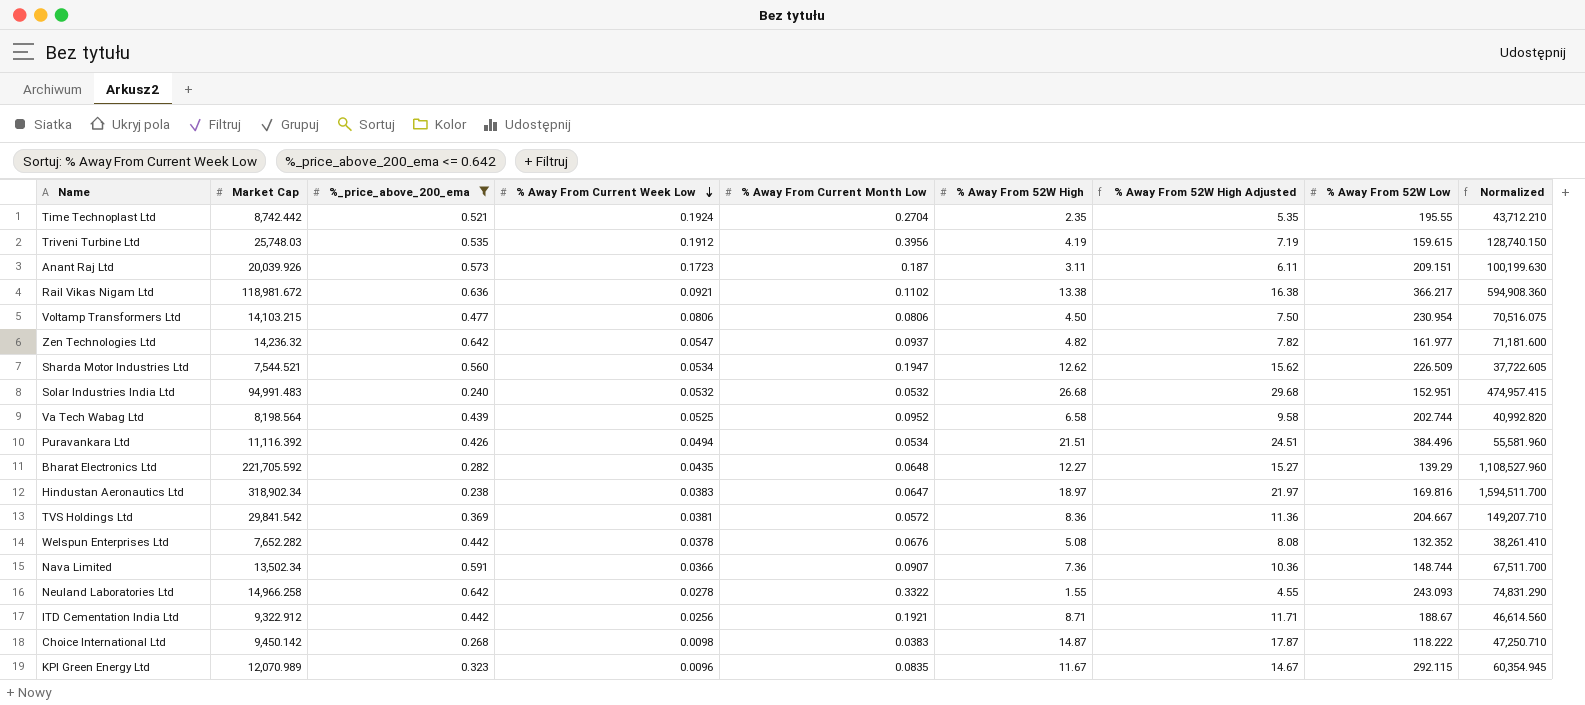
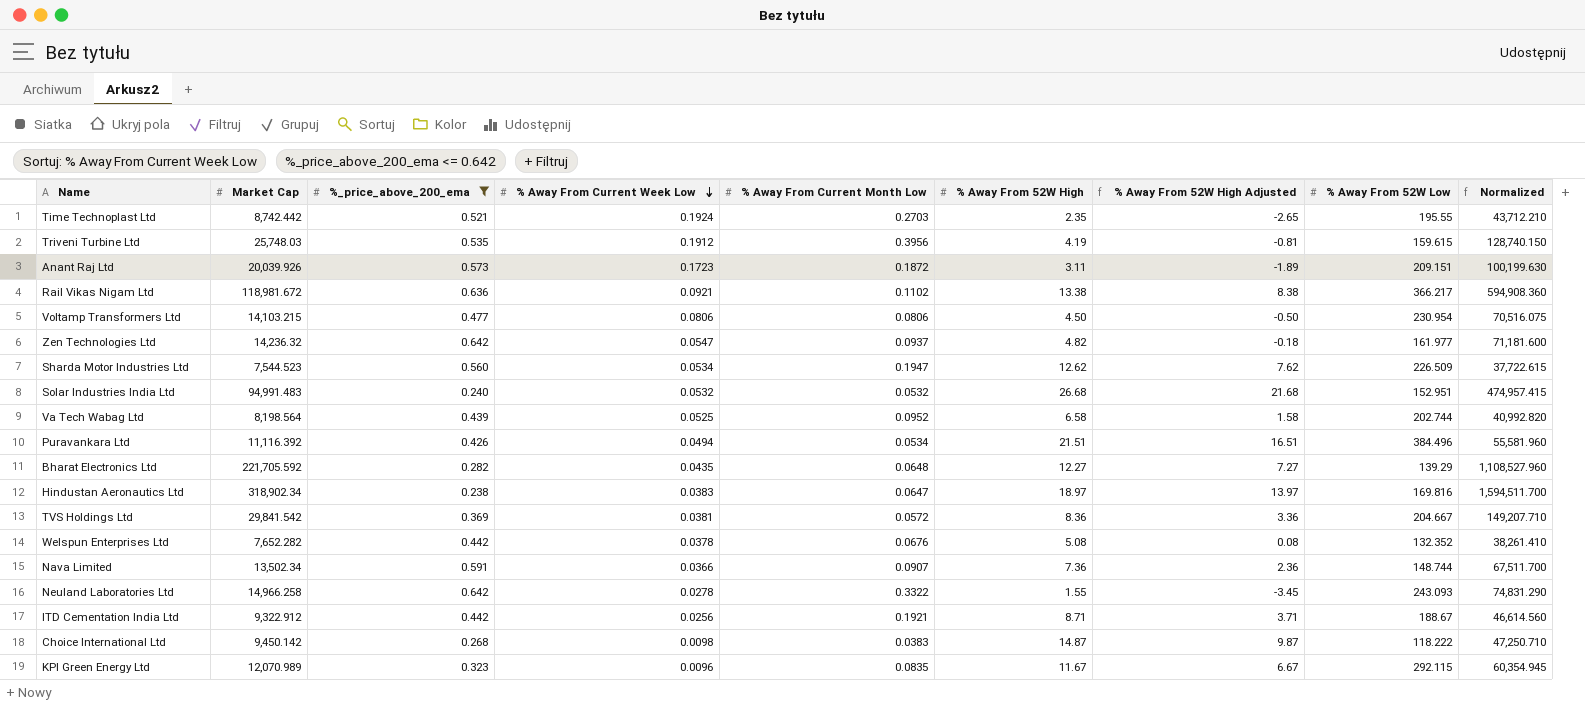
column % Away From 52W High Adjusted | formula: [% Away From 52W High] + 3 -> [% Away From 52W High] - 5
Time Technoplast Ltd | % Away From Current Month Low: 0.2704 -> 0.2703
Anant Raj Ltd | % Away From Current Month Low: 0.187 -> 0.1872
Sharda Motor Industries Ltd | Market Cap: 7,544.521 -> 7,544.523
Sharda Motor Industries Ltd | Normalized: 37,722.605 -> 37,722.615

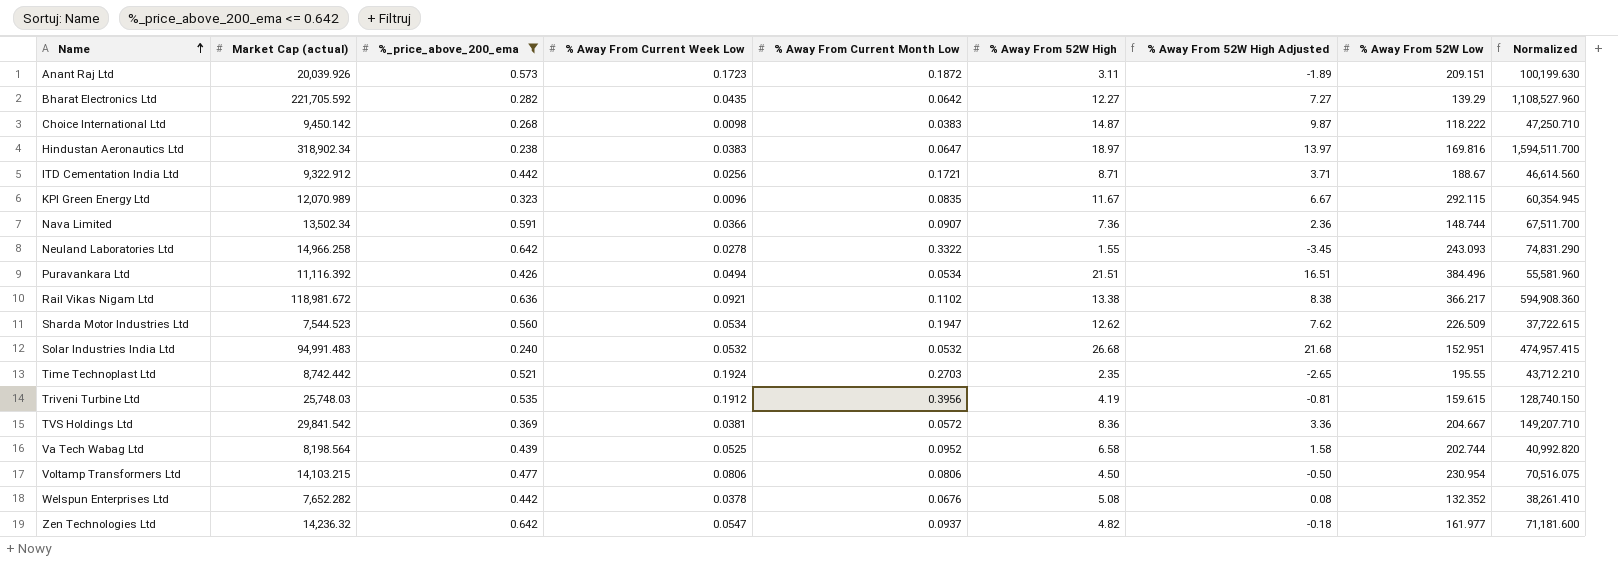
row order: % Away From Current Week Low descending -> Name ascending
column name: Market Cap -> Market Cap (actual)
Bharat Electronics Ltd | % Away From Current Month Low: 0.0648 -> 0.0642
ITD Cementation India Ltd | % Away From Current Month Low: 0.1921 -> 0.1721

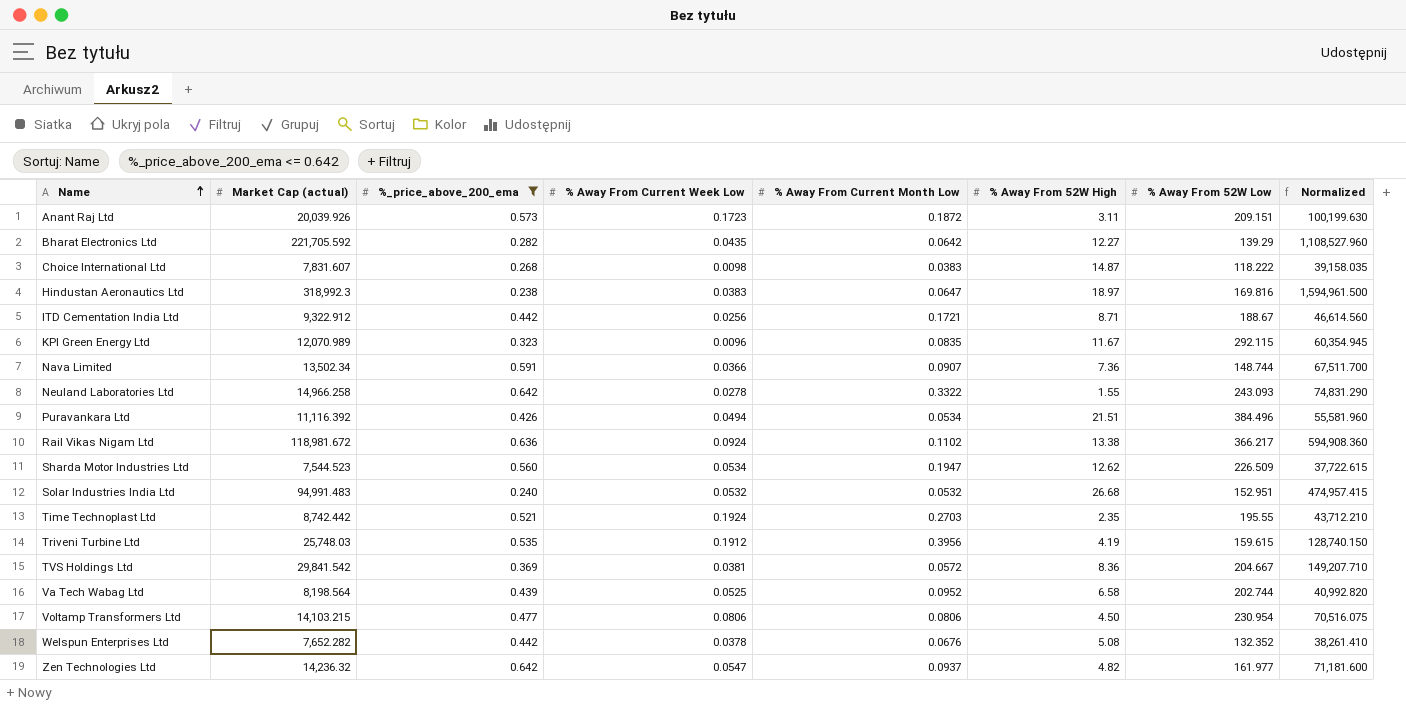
column % Away From 52W High Adjusted | formula: [% Away From 52W High] - 5 -> none
Choice International Ltd | Market Cap (actual): 9,450.142 -> 7,831.607
Choice International Ltd | Normalized: 47,250.710 -> 39,158.035
Hindustan Aeronautics Ltd | Market Cap (actual): 318,902.34 -> 318,992.3
Hindustan Aeronautics Ltd | Normalized: 1,594,511.700 -> 1,594,961.500
Rail Vikas Nigam Ltd | % Away From Current Week Low: 0.0921 -> 0.0924

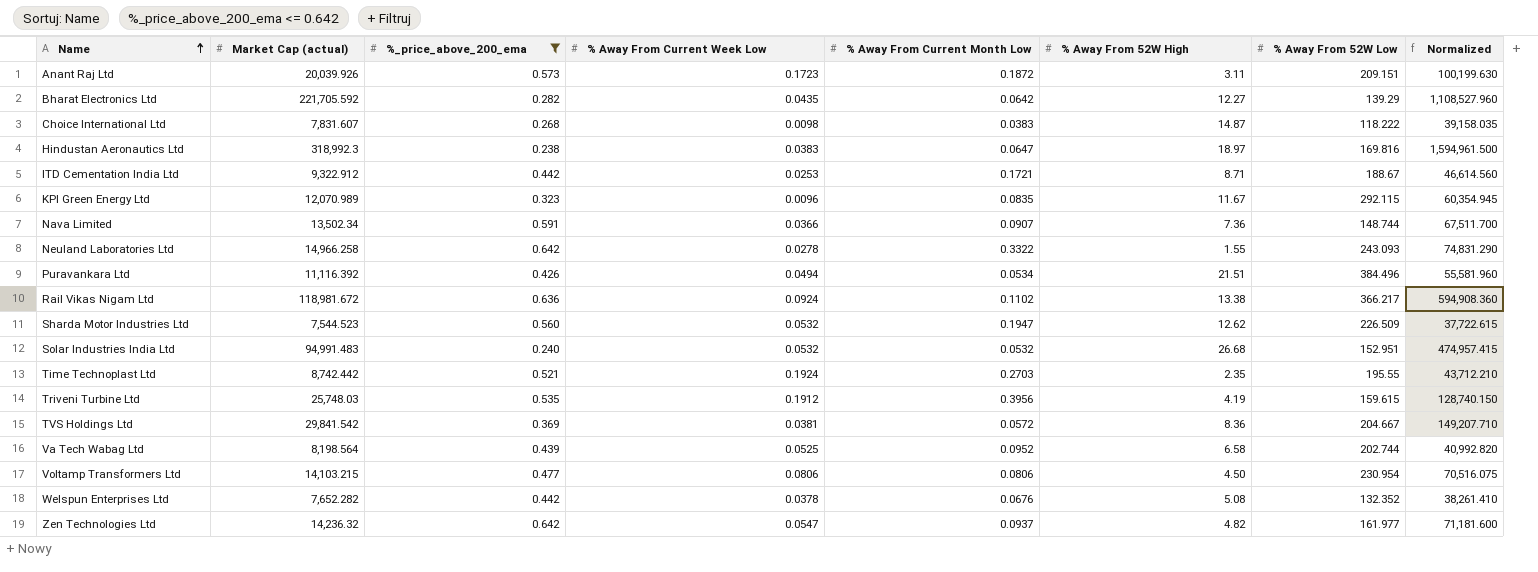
ITD Cementation India Ltd | % Away From Current Week Low: 0.0256 -> 0.0253
Sharda Motor Industries Ltd | % Away From Current Week Low: 0.0534 -> 0.0532

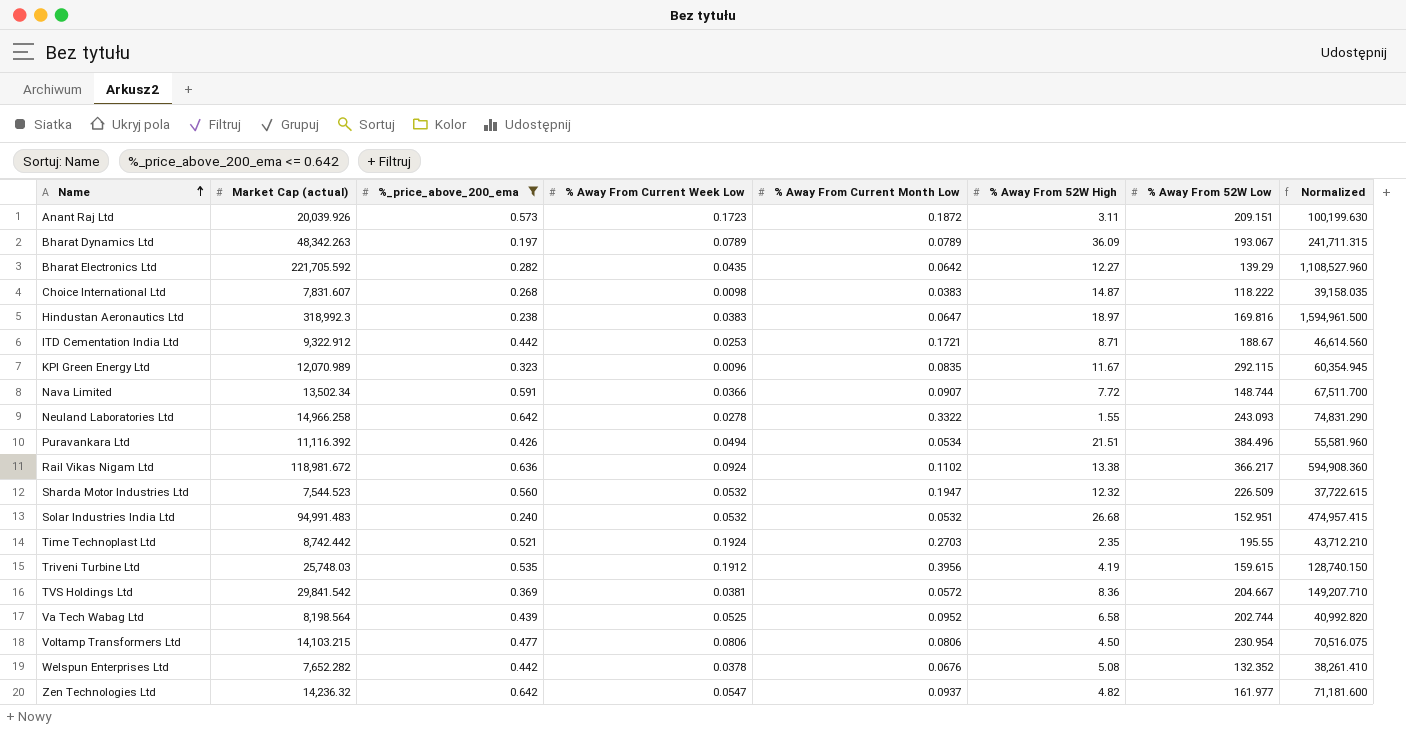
row Bharat Dynamics Ltd: none -> 48,342.263 | 0.197 | 0.0789 | 0.0789 | 36.09 | 193.067 | 241,711.315
Nava Limited | % Away From 52W High: 7.36 -> 7.72
Sharda Motor Industries Ltd | % Away From 52W High: 12.62 -> 12.32

